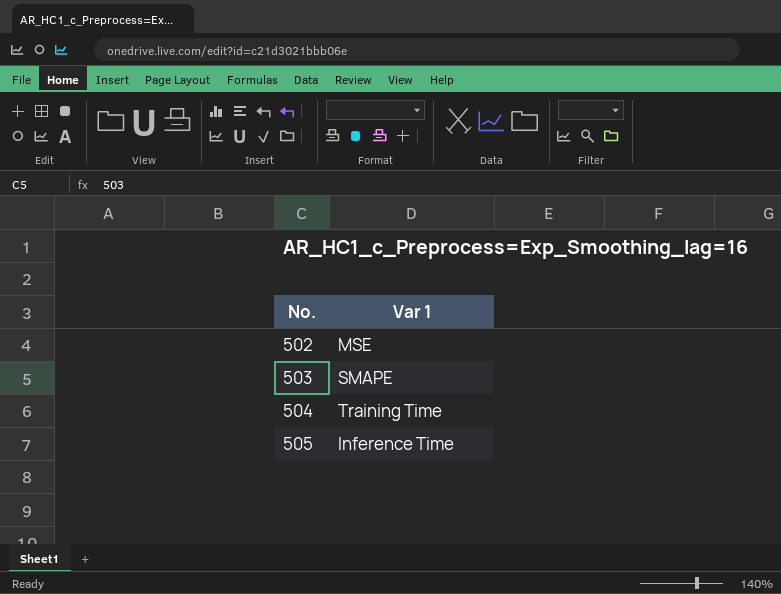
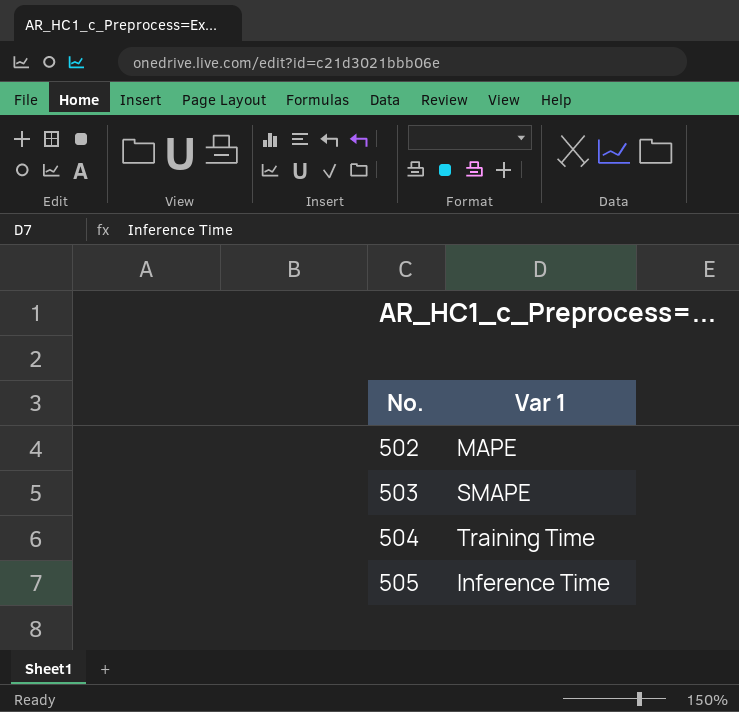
502 | Var 1: MSE -> MAPE

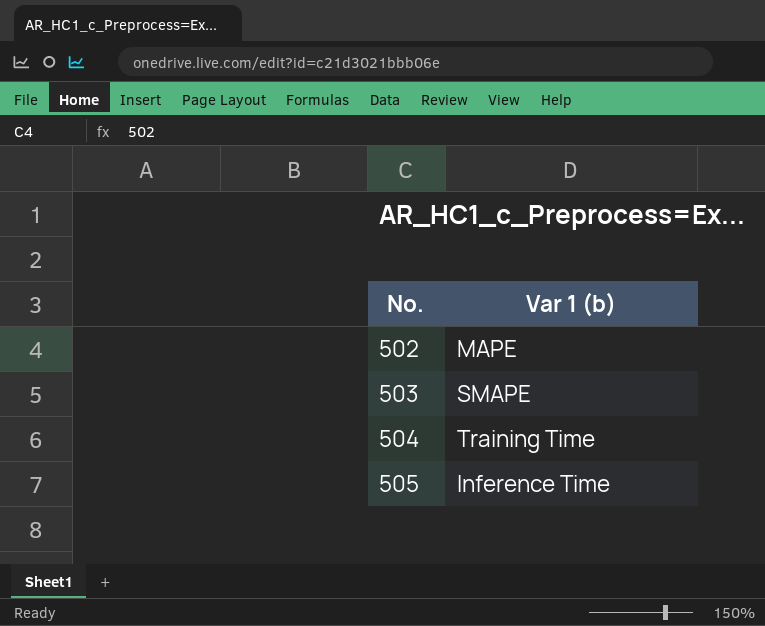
column name: Var 1 -> Var 1 (b)

